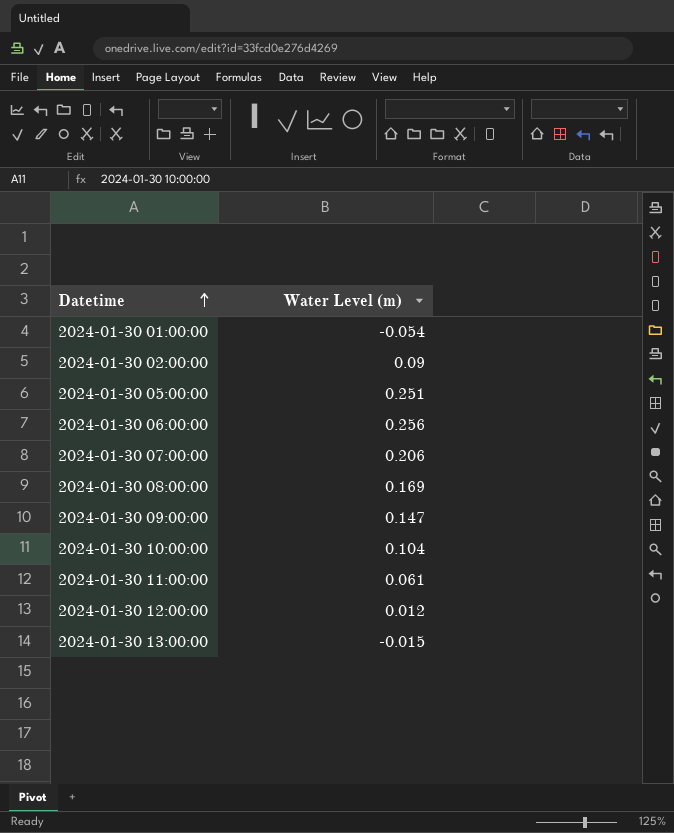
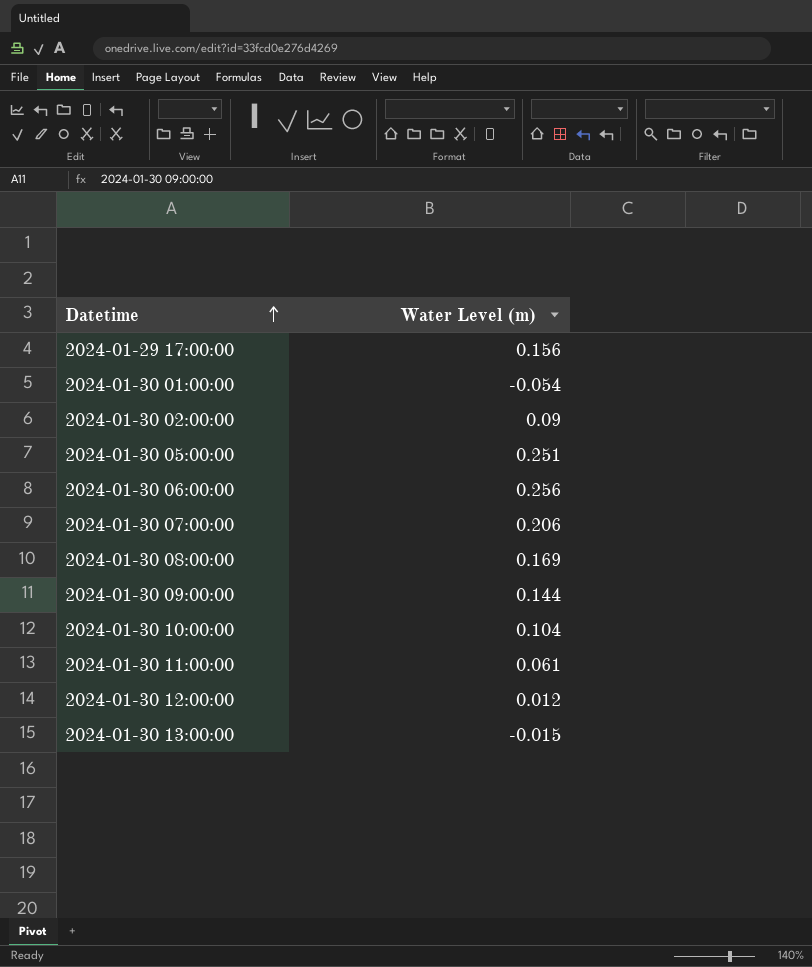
row 2024-01-29 17:00:00: none -> 0.156
2024-01-30 09:00:00 | Water Level (m): 0.147 -> 0.144

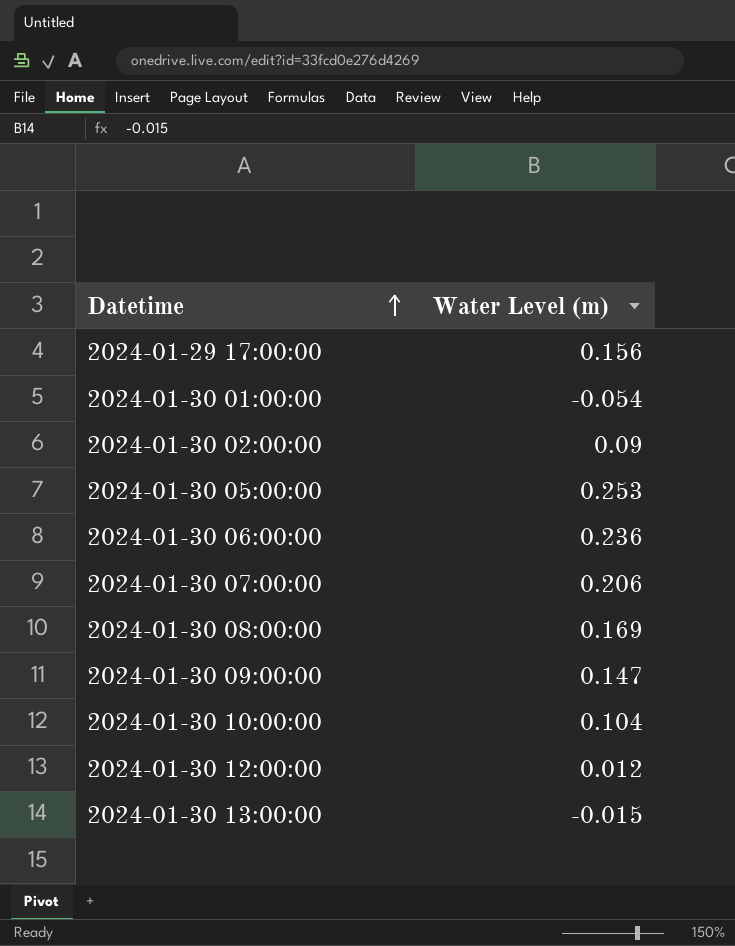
row 2024-01-30 11:00:00: 0.061 -> none
2024-01-30 05:00:00 | Water Level (m): 0.251 -> 0.253
2024-01-30 06:00:00 | Water Level (m): 0.256 -> 0.236
2024-01-30 09:00:00 | Water Level (m): 0.144 -> 0.147

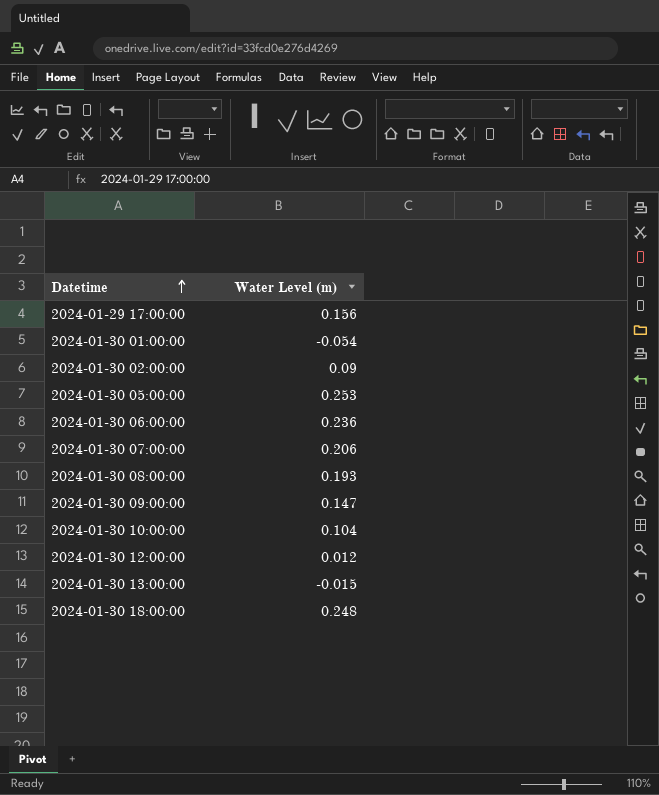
2024-01-30 08:00:00 | Water Level (m): 0.169 -> 0.193
row 2024-01-30 18:00:00: none -> 0.248

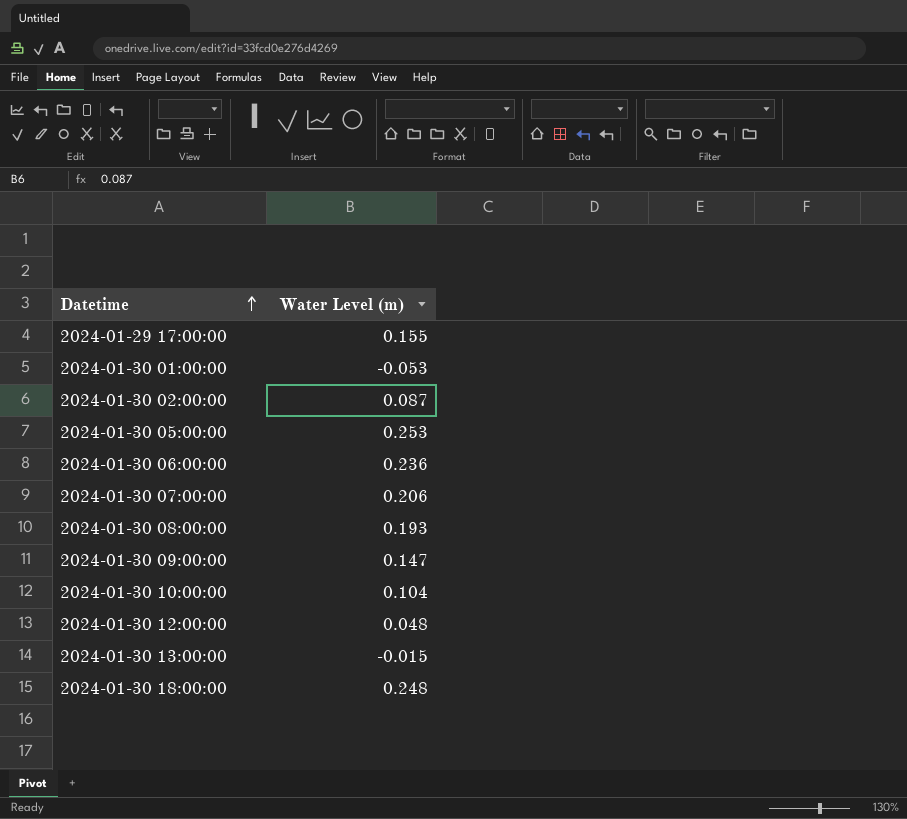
2024-01-29 17:00:00 | Water Level (m): 0.156 -> 0.155
2024-01-30 01:00:00 | Water Level (m): -0.054 -> -0.053
2024-01-30 02:00:00 | Water Level (m): 0.09 -> 0.087
2024-01-30 12:00:00 | Water Level (m): 0.012 -> 0.048

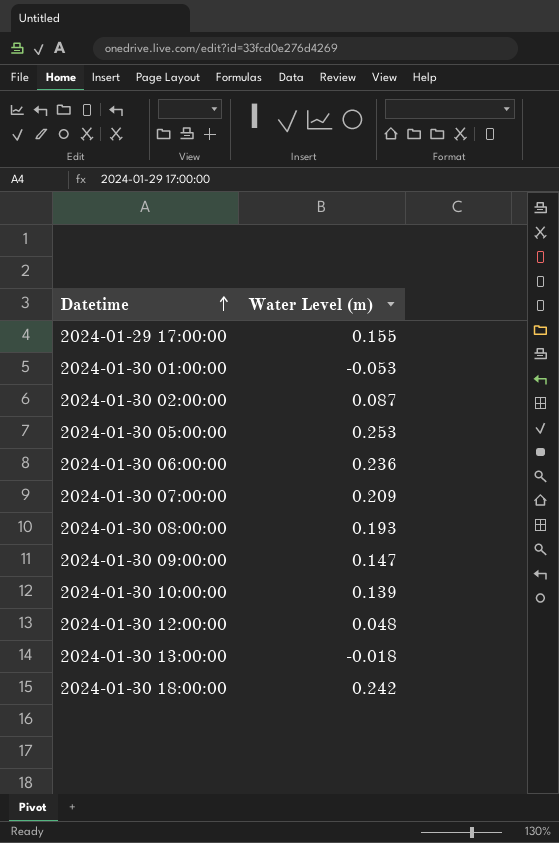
2024-01-30 07:00:00 | Water Level (m): 0.206 -> 0.209
2024-01-30 10:00:00 | Water Level (m): 0.104 -> 0.139
2024-01-30 13:00:00 | Water Level (m): -0.015 -> -0.018
2024-01-30 18:00:00 | Water Level (m): 0.248 -> 0.242

